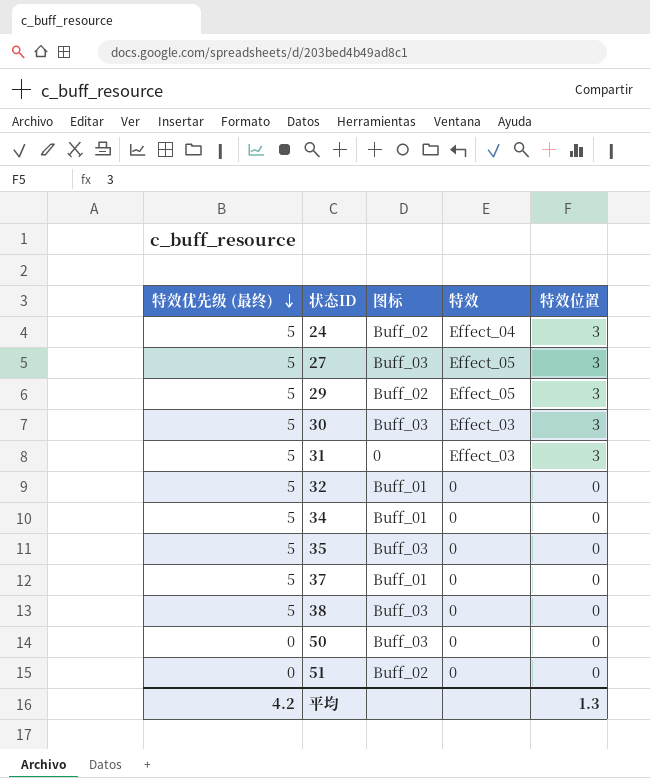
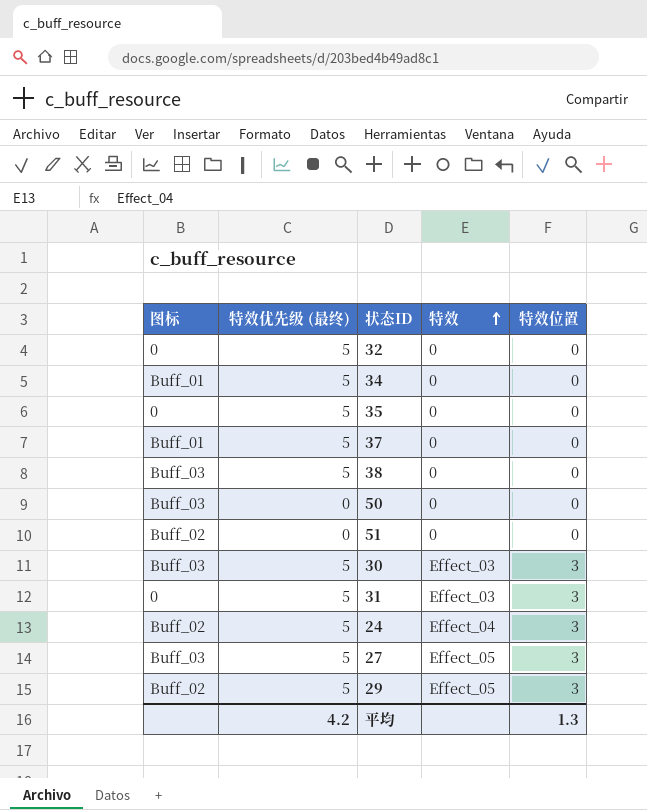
row order: 特效优先级 (最终) descending -> 特效 ascending
column 图标 | position: 3 -> 1
32 | 图标: Buff_01 -> 0
35 | 图标: Buff_03 -> 0

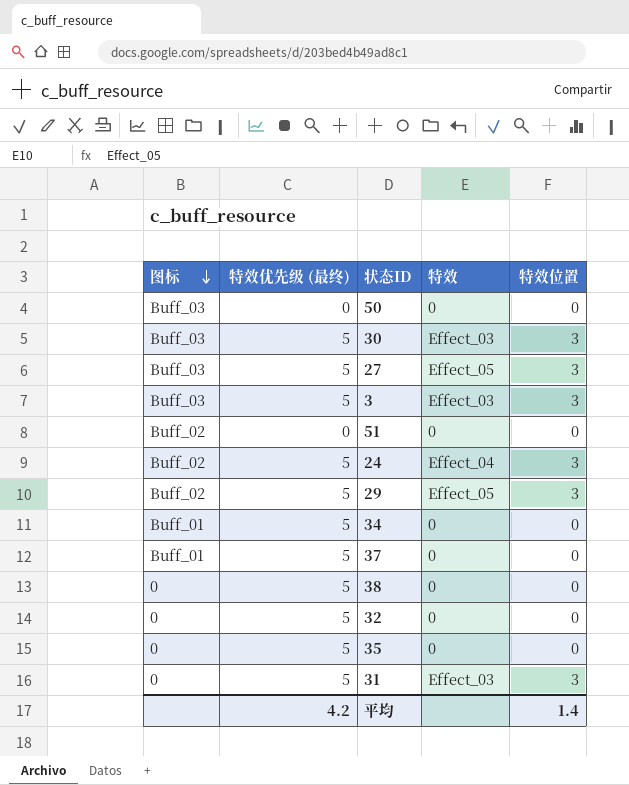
row order: 特效 ascending -> 图标 descending
row 3: none -> Buff_03 | 5 | Effect_03 | 3
38 | 图标: Buff_03 -> 0
平均 | 特效位置: 1.3 -> 1.4

